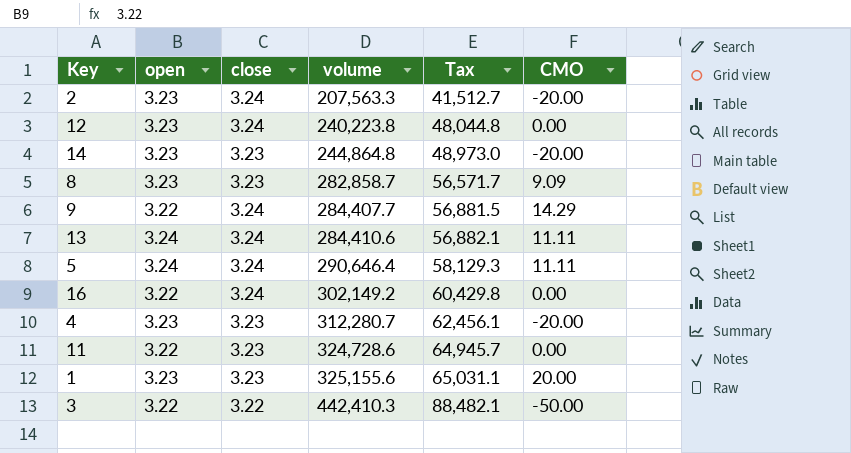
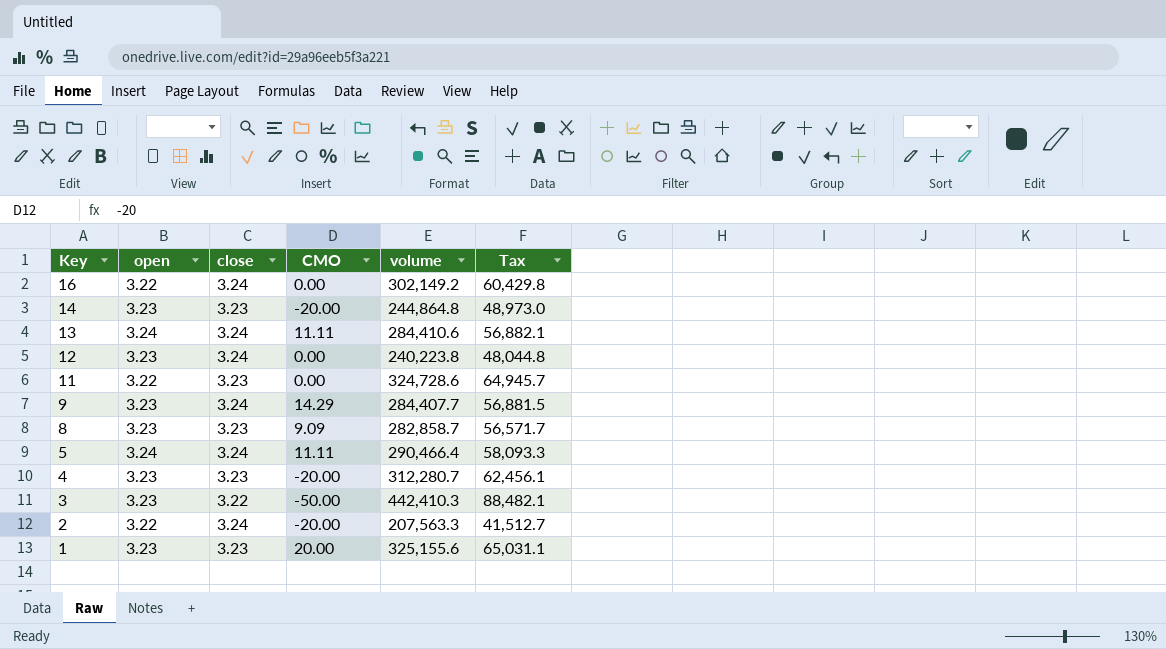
row order: volume ascending -> Key descending
column CMO | position: 6 -> 4
9 | open: 3.22 -> 3.23
5 | volume: 290,646.4 -> 290,466.4
5 | Tax: 58,129.3 -> 58,093.3
3 | open: 3.22 -> 3.23
2 | open: 3.23 -> 3.22

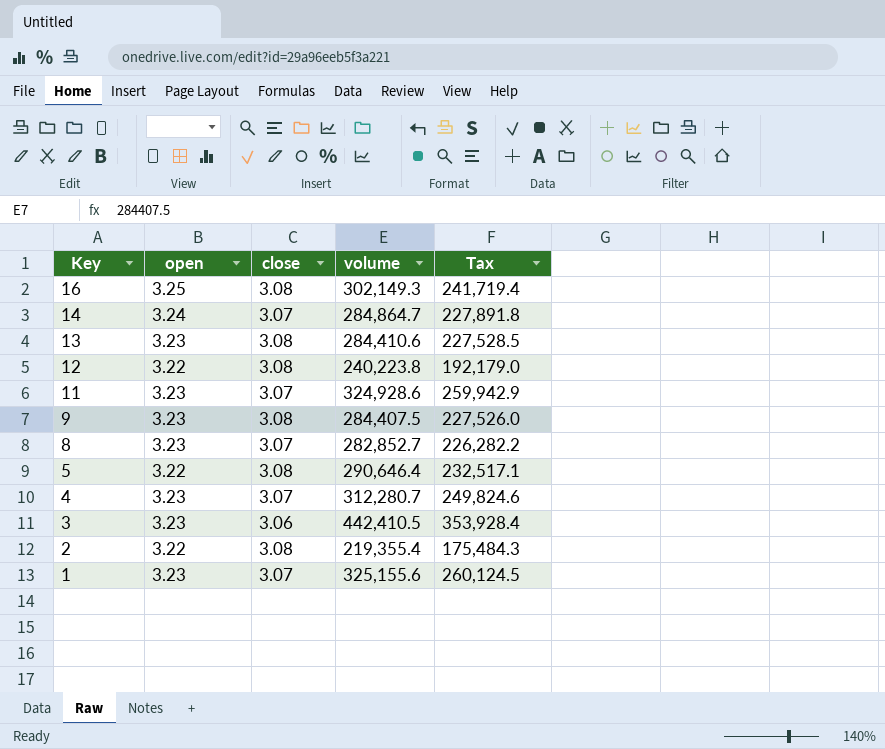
column CMO | position: 4 -> none
column Tax | formula: [volume] * 0.2 -> [volume] * 0.8
16 | open: 3.22 -> 3.25
16 | close: 3.24 -> 3.08
16 | volume: 302,149.2 -> 302,149.3
14 | open: 3.23 -> 3.24
14 | close: 3.23 -> 3.07
14 | volume: 244,864.8 -> 284,864.7
13 | open: 3.24 -> 3.23
13 | close: 3.24 -> 3.08
12 | open: 3.23 -> 3.22
12 | close: 3.24 -> 3.08
11 | open: 3.22 -> 3.23
11 | close: 3.23 -> 3.07
11 | volume: 324,728.6 -> 324,928.6
9 | close: 3.24 -> 3.08
9 | volume: 284,407.7 -> 284,407.5
8 | close: 3.23 -> 3.07
8 | volume: 282,858.7 -> 282,852.7
5 | open: 3.24 -> 3.22
5 | close: 3.24 -> 3.08
5 | volume: 290,466.4 -> 290,646.4
4 | close: 3.23 -> 3.07
3 | close: 3.22 -> 3.06
3 | volume: 442,410.3 -> 442,410.5
2 | close: 3.24 -> 3.08
2 | volume: 207,563.3 -> 219,355.4
1 | close: 3.23 -> 3.07

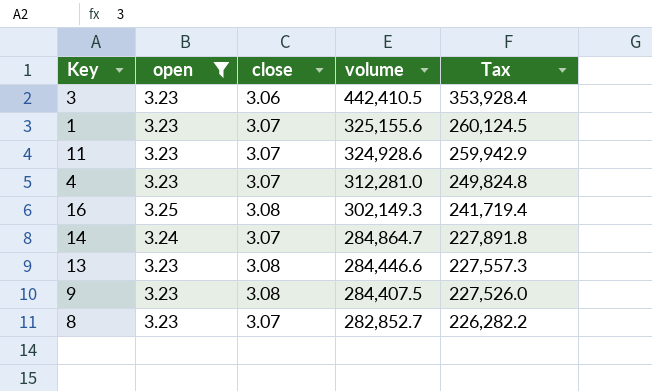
filter: none -> open != 3.22
row order: Key descending -> volume descending
4 | volume: 312,280.7 -> 312,281.0
4 | Tax: 249,824.6 -> 249,824.8
13 | volume: 284,410.6 -> 284,446.6
13 | Tax: 227,528.5 -> 227,557.3

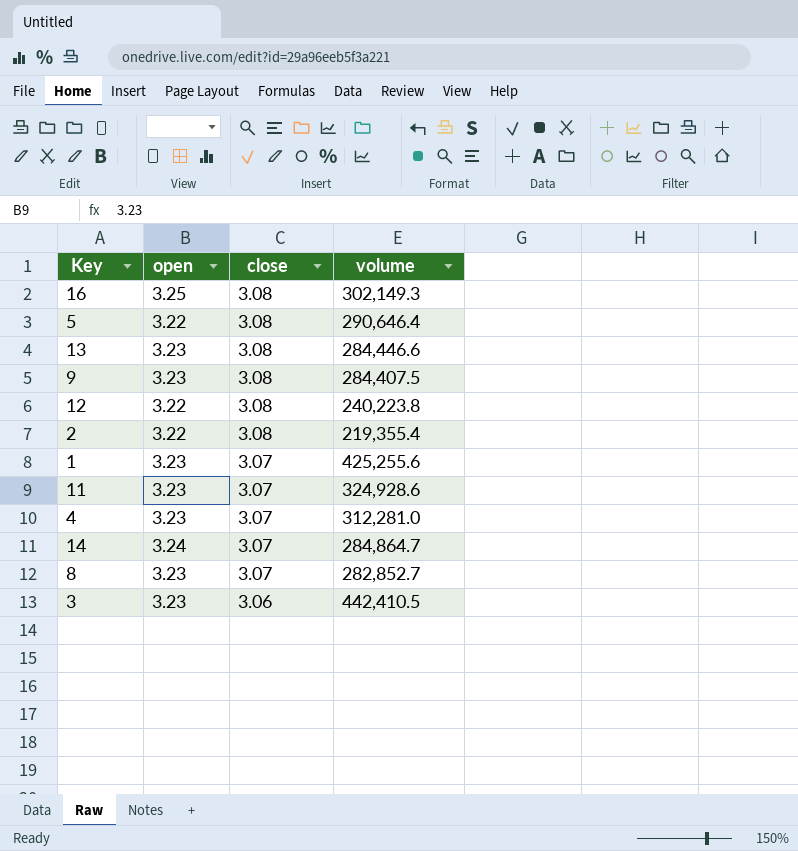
filter: open != 3.22 -> none
row order: volume descending -> close descending
column Tax | formula: [volume] * 0.8 -> none
1 | volume: 325,155.6 -> 425,255.6

